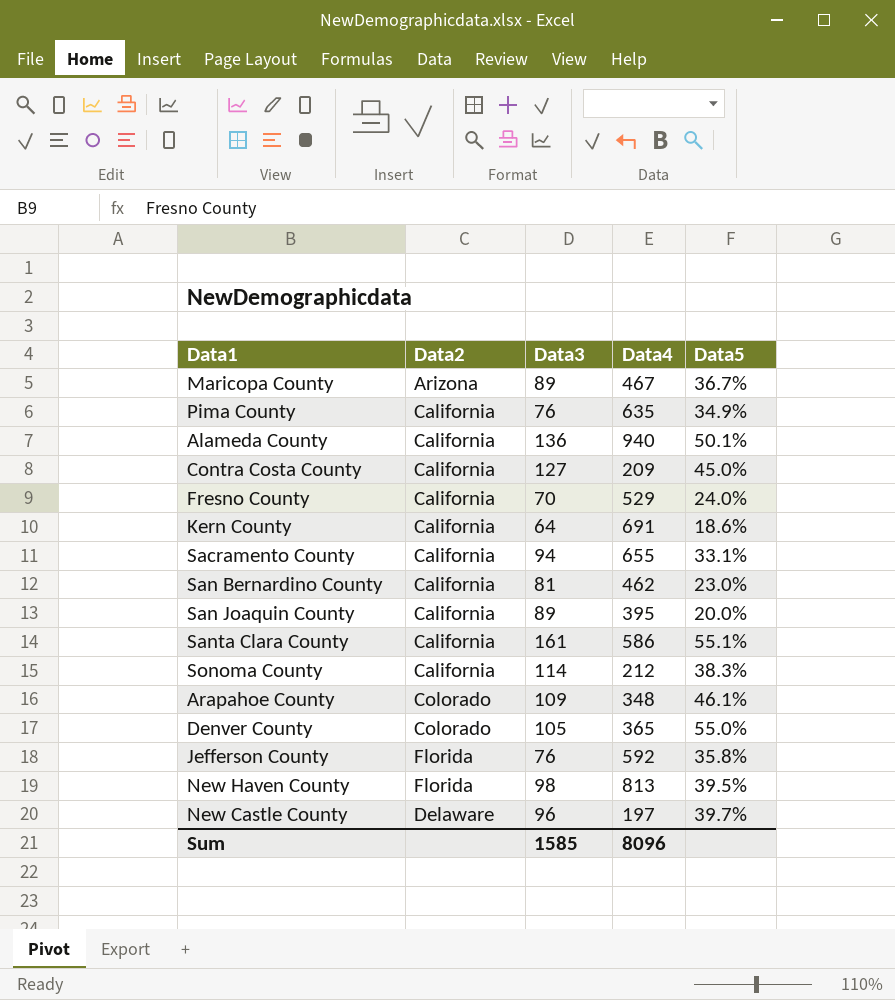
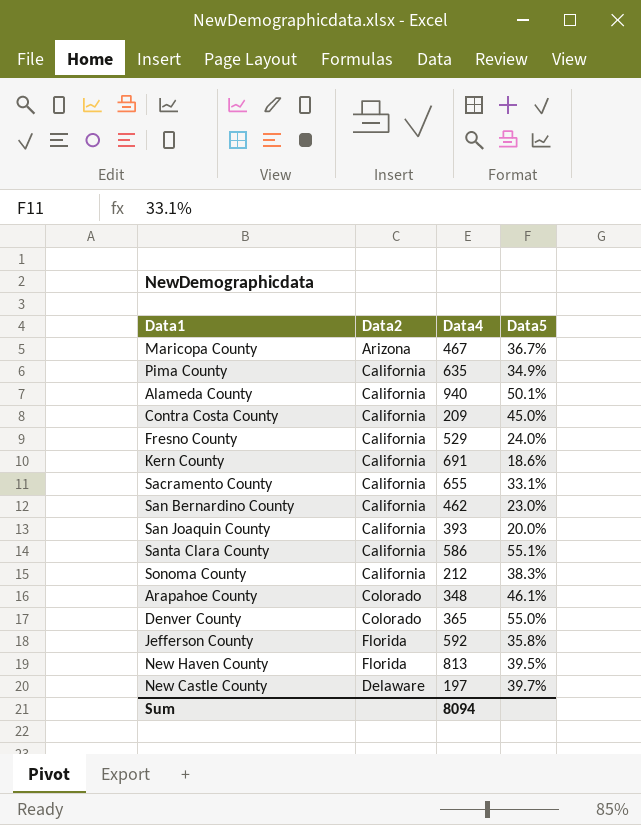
column Data3 | position: 3 -> none
San Joaquin County | Data4: 395 -> 393
Sum | Data4: 8096 -> 8094

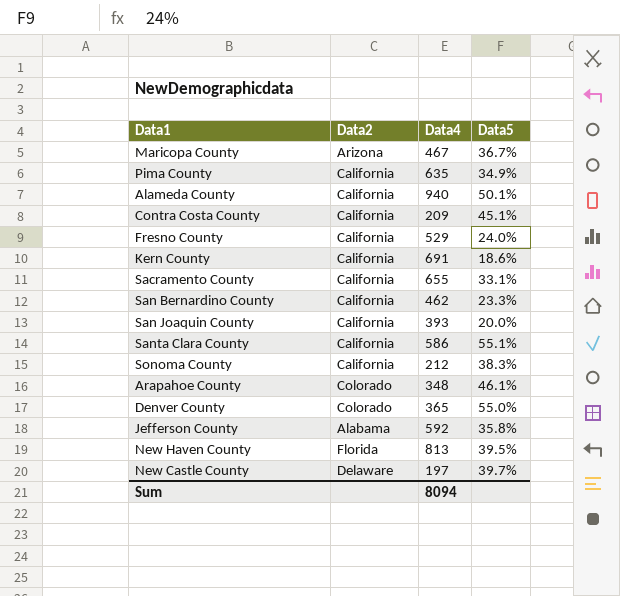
Contra Costa County | Data5: 45.0% -> 45.1%
San Bernardino County | Data5: 23.0% -> 23.3%
Jefferson County | Data2: Florida -> Alabama

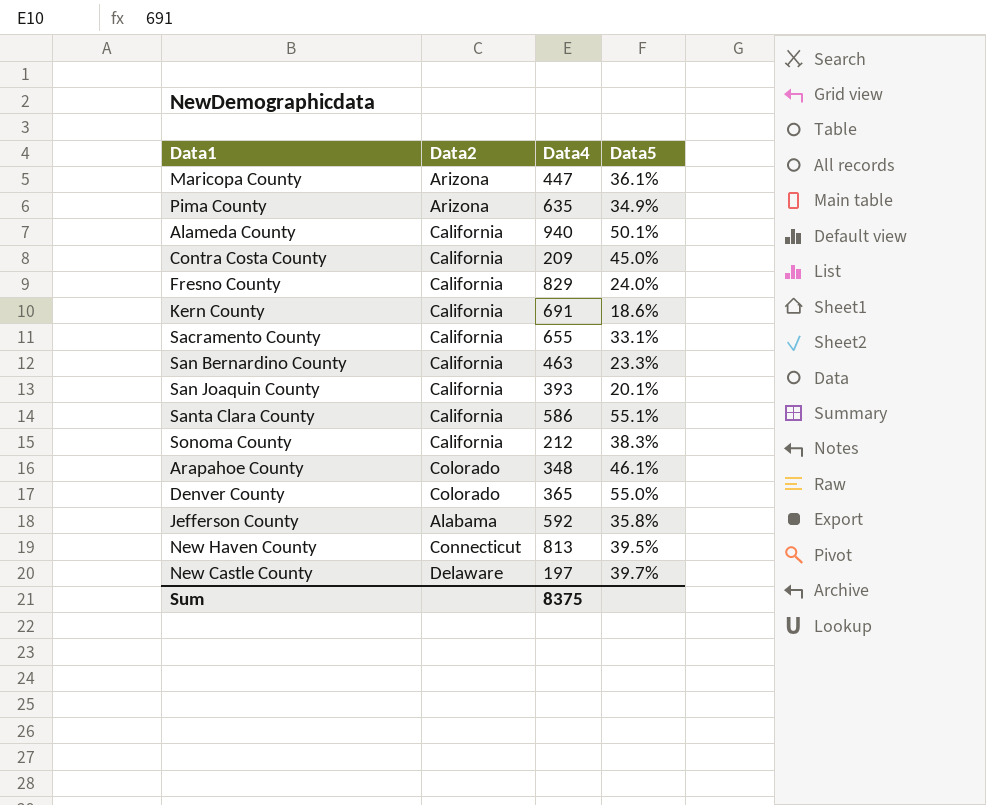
Maricopa County | Data4: 467 -> 447
Maricopa County | Data5: 36.7% -> 36.1%
Pima County | Data2: California -> Arizona
Contra Costa County | Data5: 45.1% -> 45.0%
Fresno County | Data4: 529 -> 829
San Bernardino County | Data4: 462 -> 463
San Joaquin County | Data5: 20.0% -> 20.1%
New Haven County | Data2: Florida -> Connecticut
Sum | Data4: 8094 -> 8375

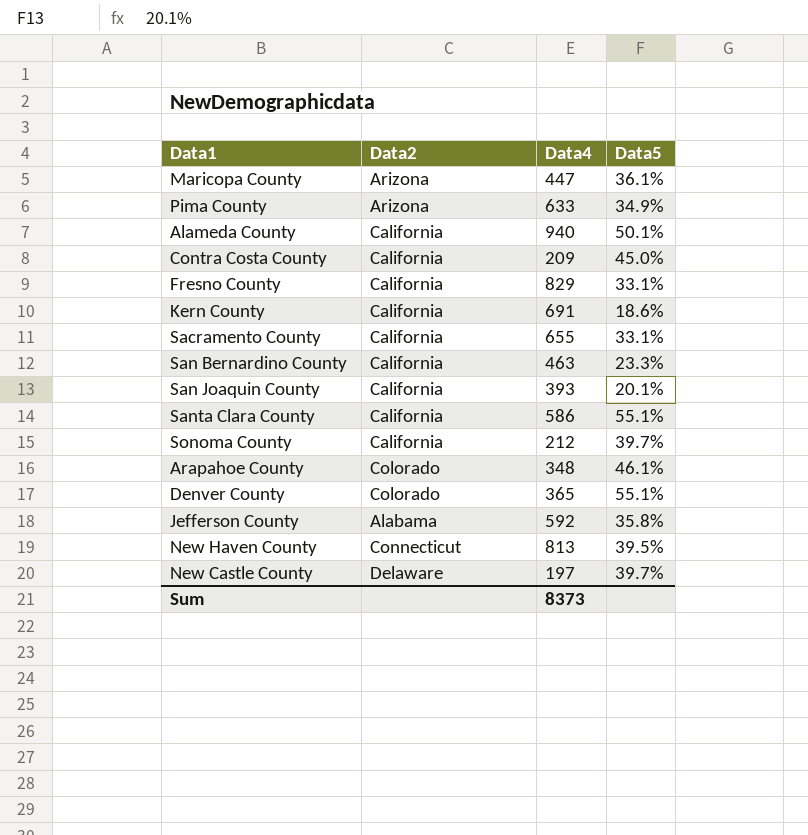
Pima County | Data4: 635 -> 633
Fresno County | Data5: 24.0% -> 33.1%
Sonoma County | Data5: 38.3% -> 39.7%
Denver County | Data5: 55.0% -> 55.1%
Sum | Data4: 8375 -> 8373

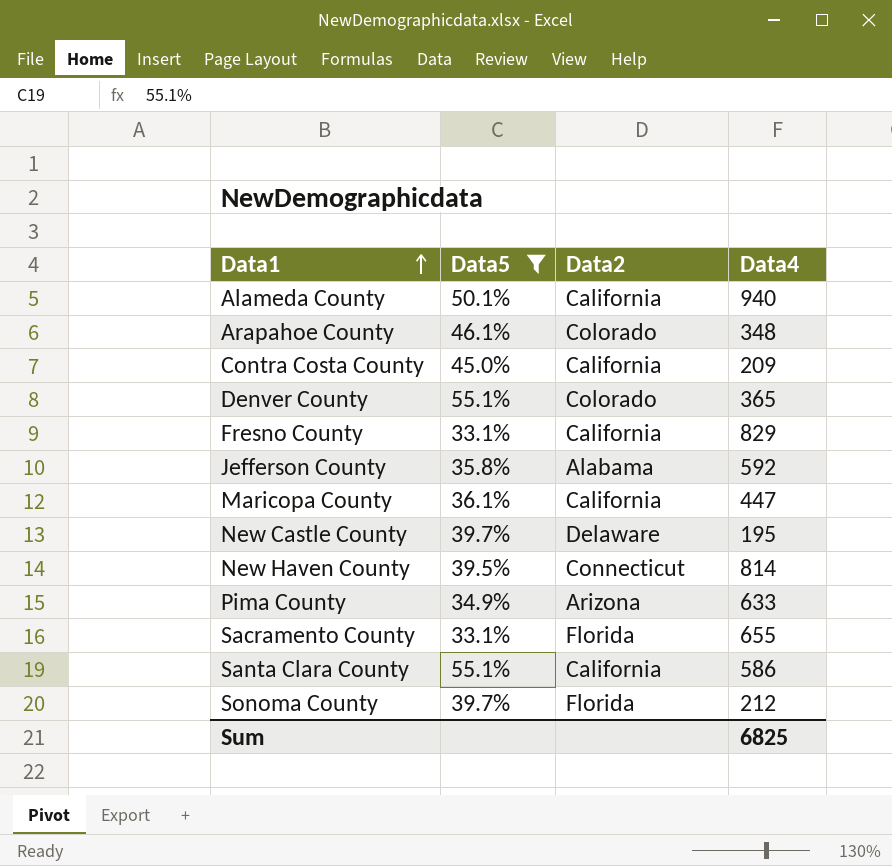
filter: none -> Data5 >= 33.1%
row order: none -> Data1 ascending
column Data5 | position: 4 -> 2
Maricopa County | Data2: Arizona -> California
New Castle County | Data4: 197 -> 195
New Haven County | Data4: 813 -> 814
Sacramento County | Data2: California -> Florida
Sonoma County | Data2: California -> Florida
Sum | Data4: 8373 -> 6825

